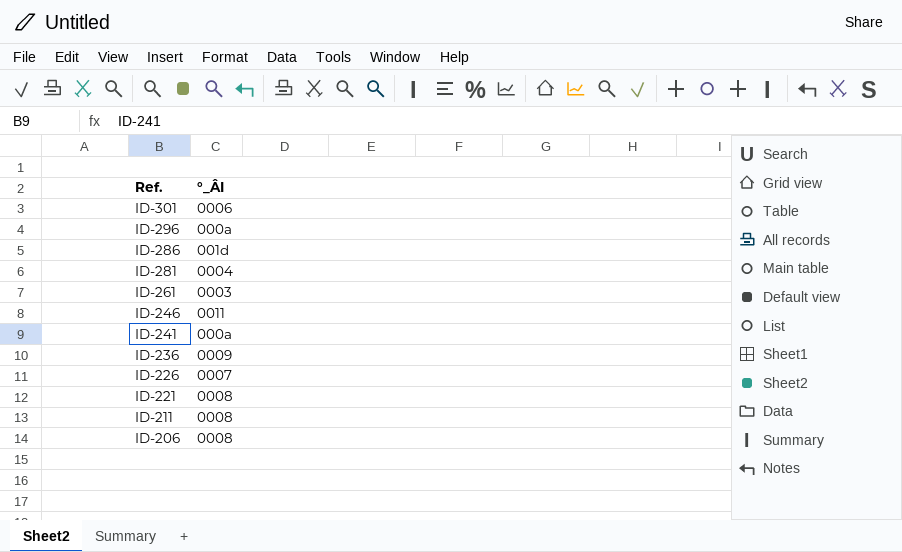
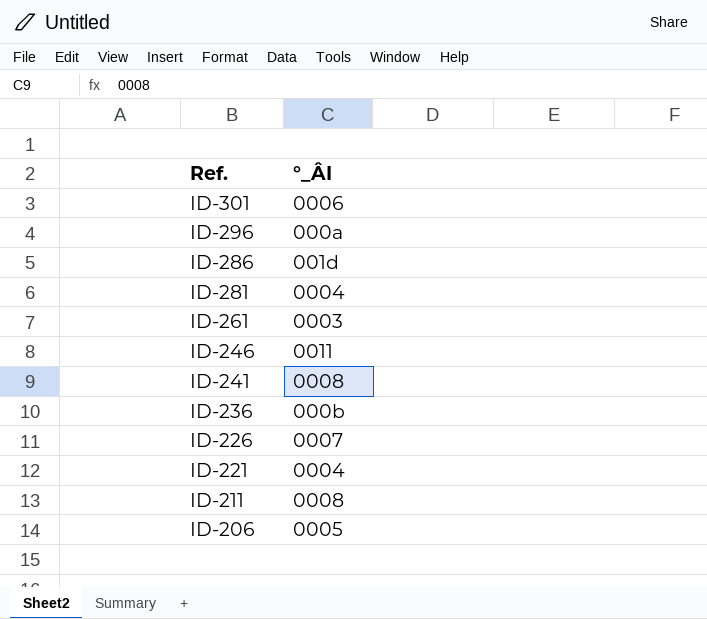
ID-241 | °_ÂI: 000a -> 0008
ID-236 | °_ÂI: 0009 -> 000b
ID-221 | °_ÂI: 0008 -> 0004
ID-206 | °_ÂI: 0008 -> 0005

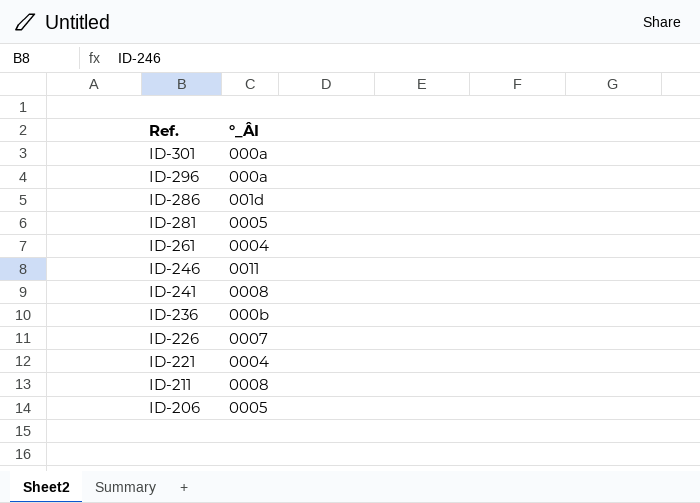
ID-301 | °_ÂI: 0006 -> 000a
ID-281 | °_ÂI: 0004 -> 0005
ID-261 | °_ÂI: 0003 -> 0004

